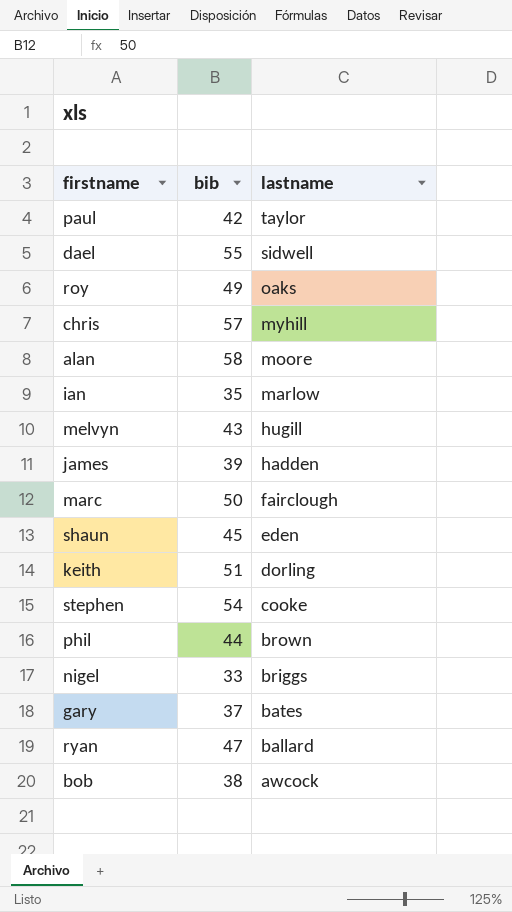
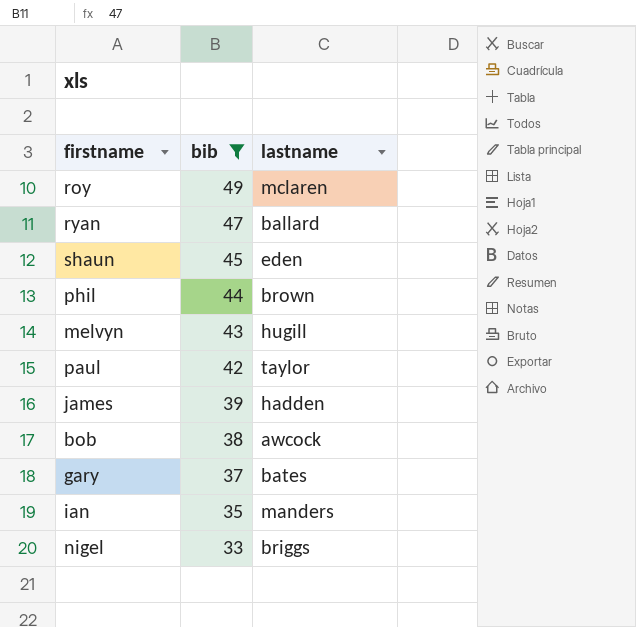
filter: none -> bib <= 49
row order: lastname descending -> bib descending
roy | lastname: oaks -> mclaren
ian | lastname: marlow -> manders

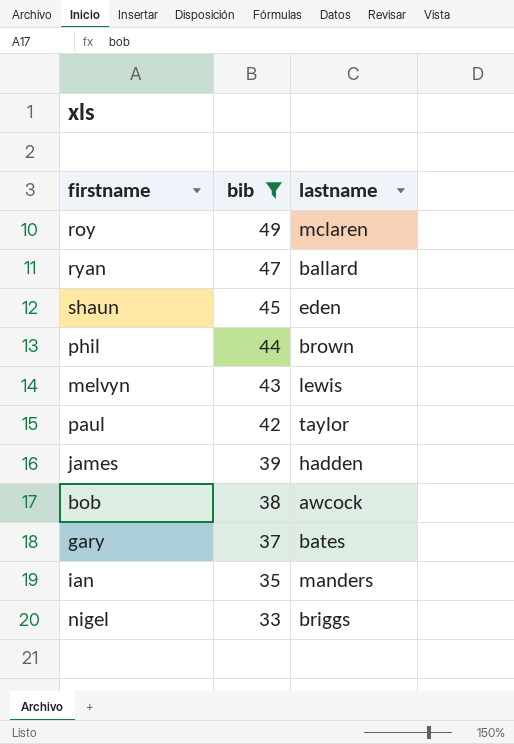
melvyn | lastname: hugill -> lewis

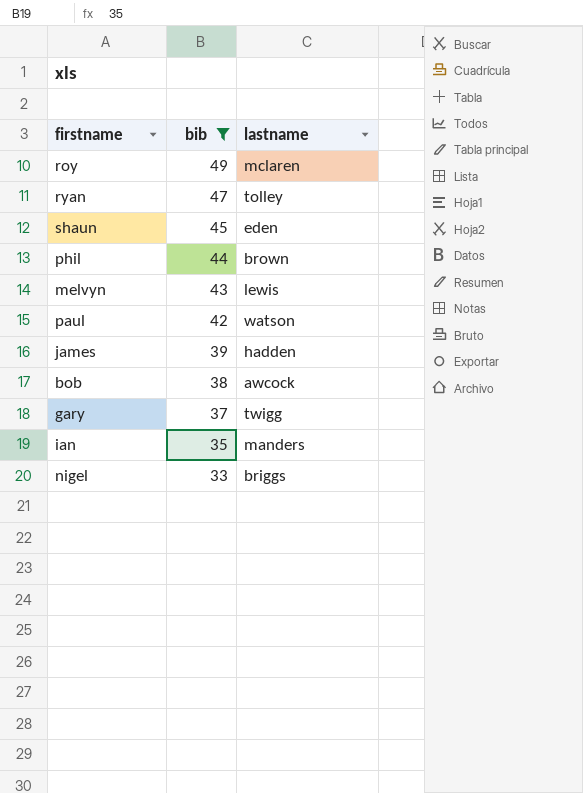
ryan | lastname: ballard -> tolley
paul | lastname: taylor -> watson
gary | lastname: bates -> twigg

